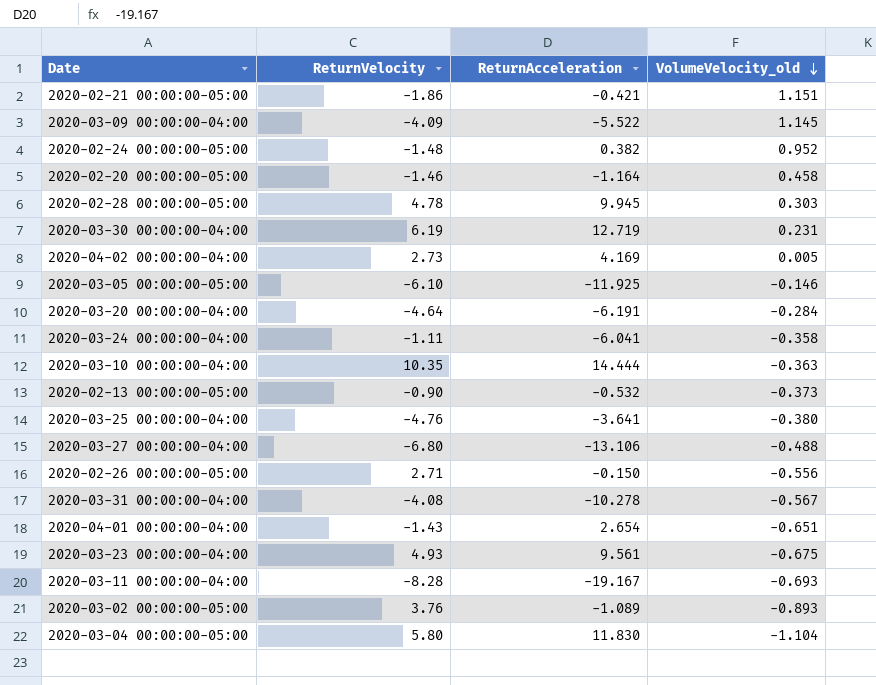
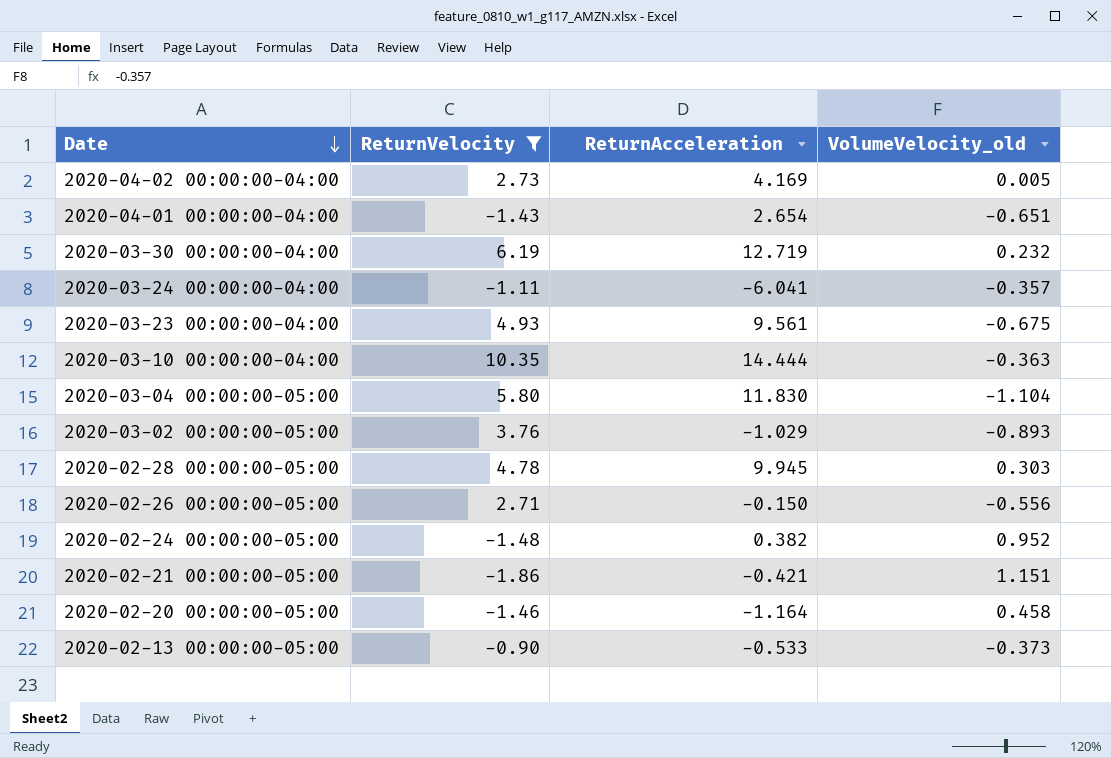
filter: none -> ReturnVelocity >= -1.86
row order: VolumeVelocity_old descending -> Date descending
2020-03-30 00:00:00-04:00 | VolumeVelocity_old: 0.231 -> 0.232
2020-03-24 00:00:00-04:00 | VolumeVelocity_old: -0.358 -> -0.357
2020-03-02 00:00:00-05:00 | ReturnAcceleration: -1.089 -> -1.029
2020-02-13 00:00:00-05:00 | ReturnAcceleration: -0.532 -> -0.533

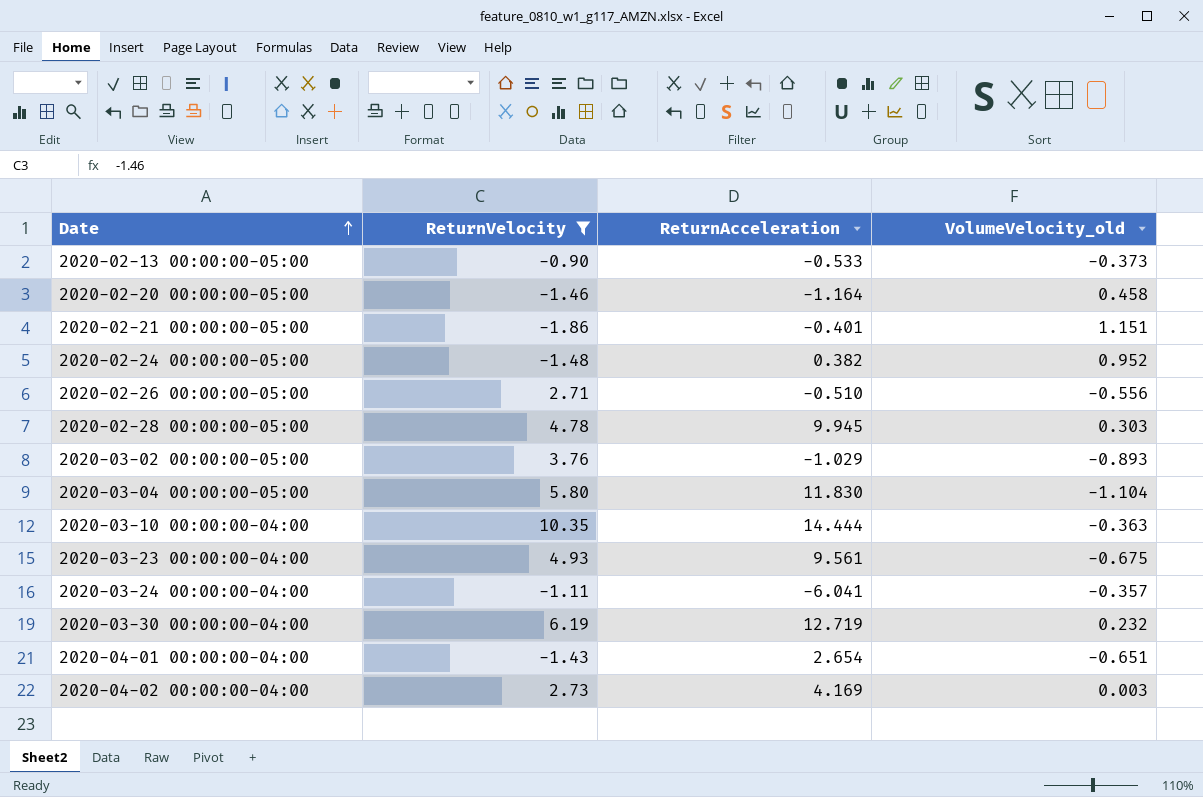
row order: Date descending -> Date ascending
2020-02-21 00:00:00-05:00 | ReturnAcceleration: -0.421 -> -0.401
2020-02-26 00:00:00-05:00 | ReturnAcceleration: -0.150 -> -0.510
2020-04-02 00:00:00-04:00 | VolumeVelocity_old: 0.005 -> 0.003

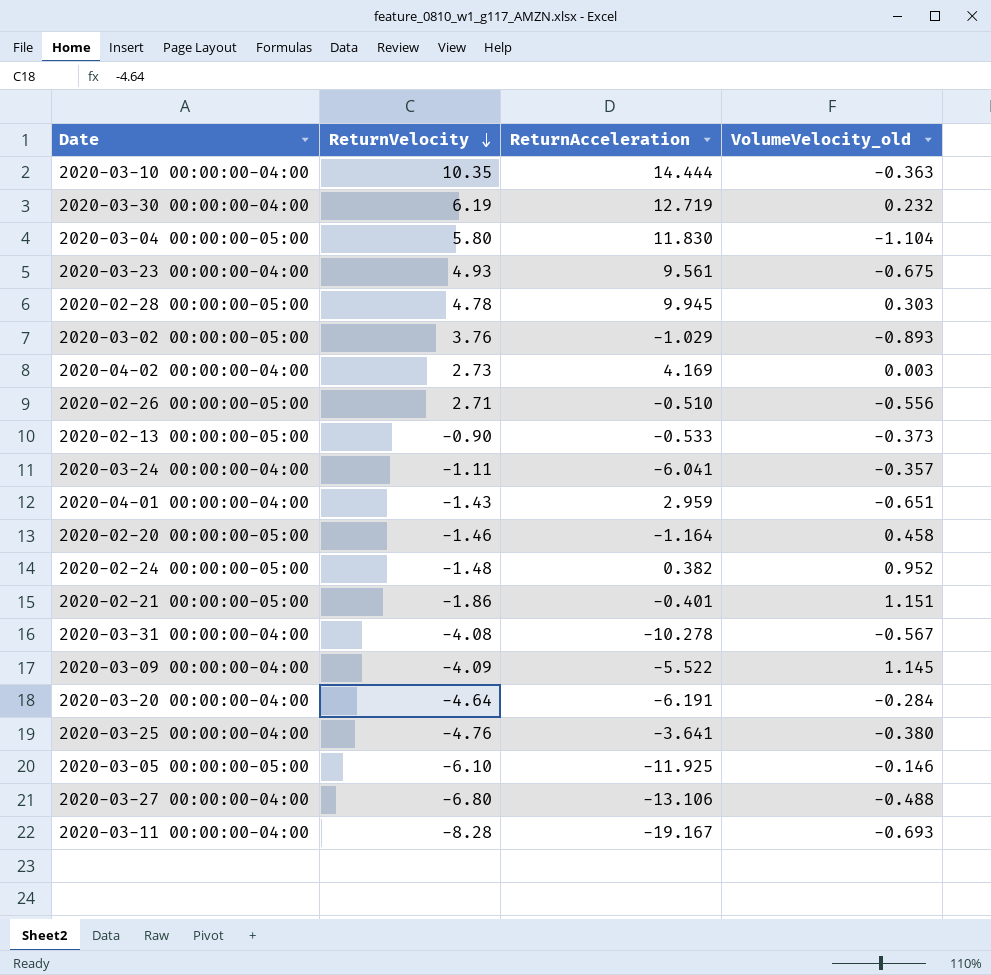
filter: ReturnVelocity >= -1.86 -> none
row order: Date ascending -> ReturnVelocity descending
2020-04-01 00:00:00-04:00 | ReturnAcceleration: 2.654 -> 2.959

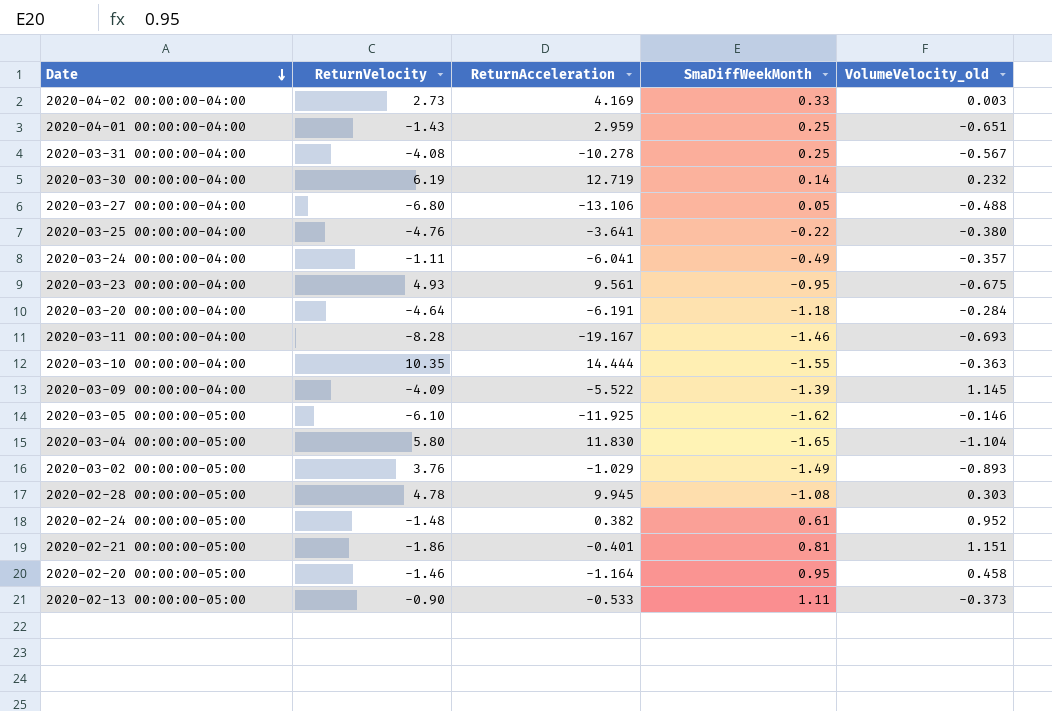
row order: ReturnVelocity descending -> Date descending
column SmaDiffWeekMonth | position: none -> 4
row 2020-02-26 00:00:00-05:00: 2.71 | -0.510 | -0.556 -> none

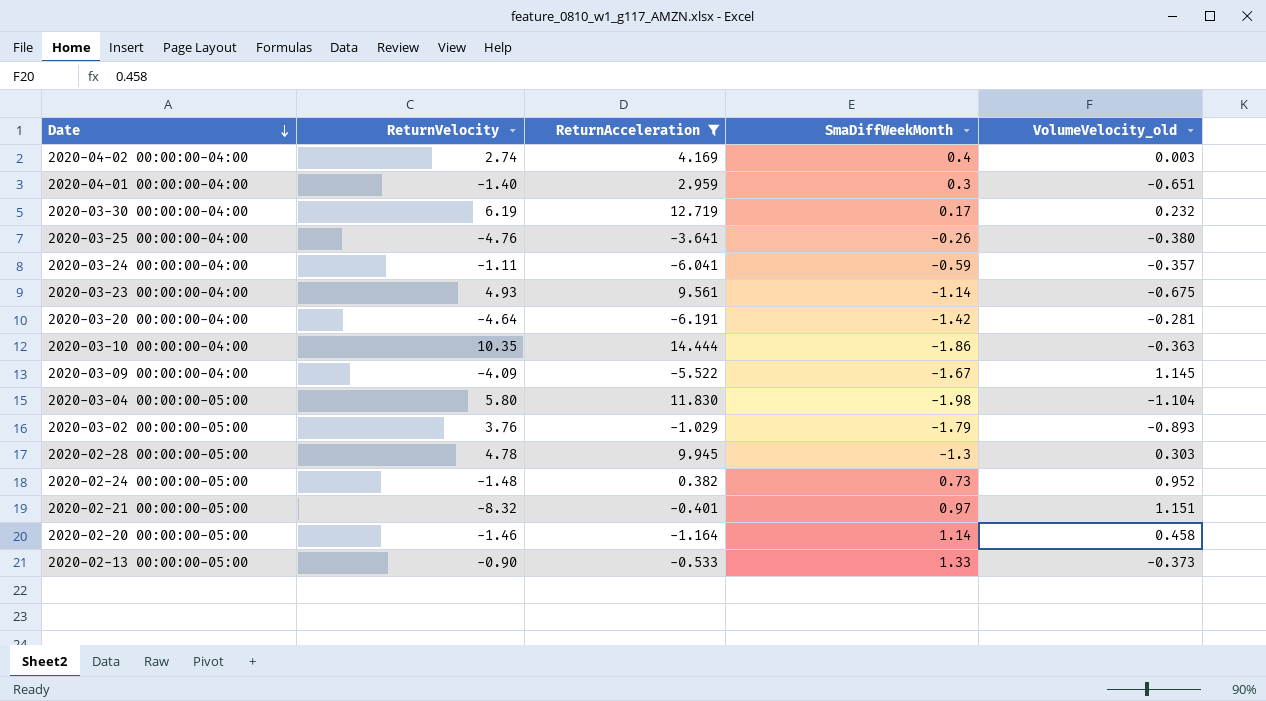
filter: none -> ReturnAcceleration >= -6.191
2020-04-02 00:00:00-04:00 | ReturnVelocity: 2.73 -> 2.74
2020-04-02 00:00:00-04:00 | SmaDiffWeekMonth: 0.33 -> 0.4
2020-04-01 00:00:00-04:00 | ReturnVelocity: -1.43 -> -1.40
2020-04-01 00:00:00-04:00 | SmaDiffWeekMonth: 0.25 -> 0.3
2020-03-30 00:00:00-04:00 | SmaDiffWeekMonth: 0.14 -> 0.17
2020-03-25 00:00:00-04:00 | SmaDiffWeekMonth: -0.22 -> -0.26
2020-03-24 00:00:00-04:00 | SmaDiffWeekMonth: -0.49 -> -0.59
2020-03-23 00:00:00-04:00 | SmaDiffWeekMonth: -0.95 -> -1.14
2020-03-20 00:00:00-04:00 | SmaDiffWeekMonth: -1.18 -> -1.42
2020-03-20 00:00:00-04:00 | VolumeVelocity_old: -0.284 -> -0.281
2020-03-10 00:00:00-04:00 | SmaDiffWeekMonth: -1.55 -> -1.86
2020-03-09 00:00:00-04:00 | SmaDiffWeekMonth: -1.39 -> -1.67
2020-03-04 00:00:00-05:00 | SmaDiffWeekMonth: -1.65 -> -1.98
2020-03-02 00:00:00-05:00 | SmaDiffWeekMonth: -1.49 -> -1.79
2020-02-28 00:00:00-05:00 | SmaDiffWeekMonth: -1.08 -> -1.3
2020-02-24 00:00:00-05:00 | SmaDiffWeekMonth: 0.61 -> 0.73
2020-02-21 00:00:00-05:00 | ReturnVelocity: -1.86 -> -8.32
2020-02-21 00:00:00-05:00 | SmaDiffWeekMonth: 0.81 -> 0.97
2020-02-20 00:00:00-05:00 | SmaDiffWeekMonth: 0.95 -> 1.14
2020-02-13 00:00:00-05:00 | SmaDiffWeekMonth: 1.11 -> 1.33

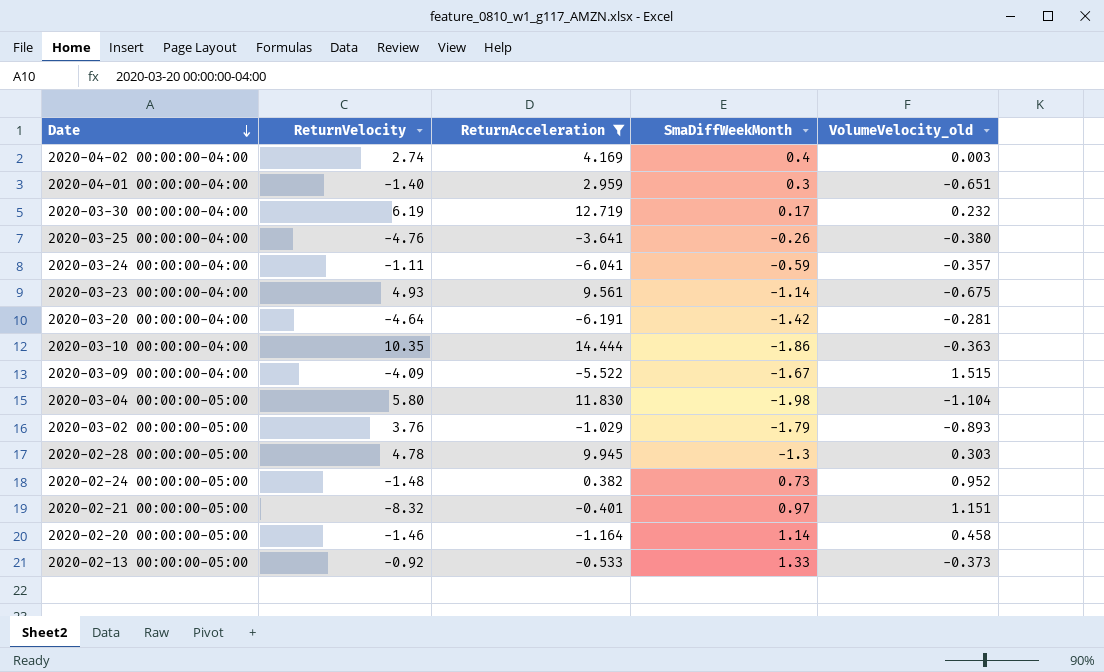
2020-03-09 00:00:00-04:00 | VolumeVelocity_old: 1.145 -> 1.515
2020-02-13 00:00:00-05:00 | ReturnVelocity: -0.90 -> -0.92

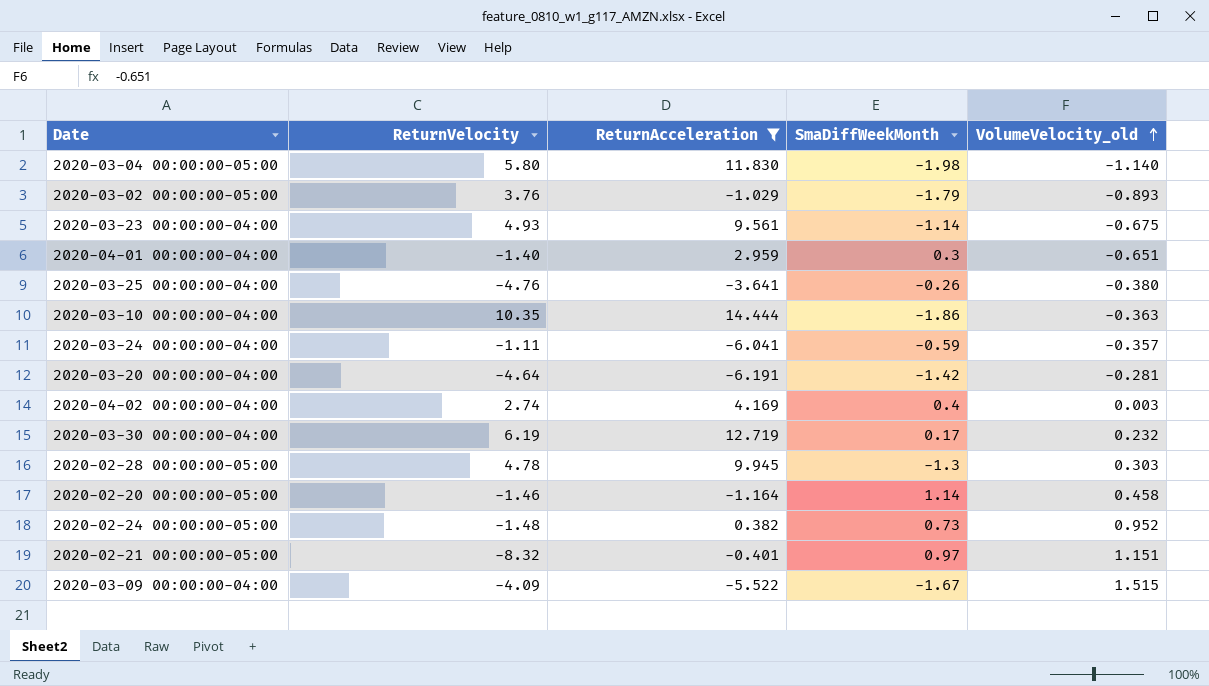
row order: Date descending -> VolumeVelocity_old ascending
row 2020-02-13 00:00:00-05:00: -0.92 | -0.533 | 1.33 | -0.373 -> none
2020-03-04 00:00:00-05:00 | VolumeVelocity_old: -1.104 -> -1.140

